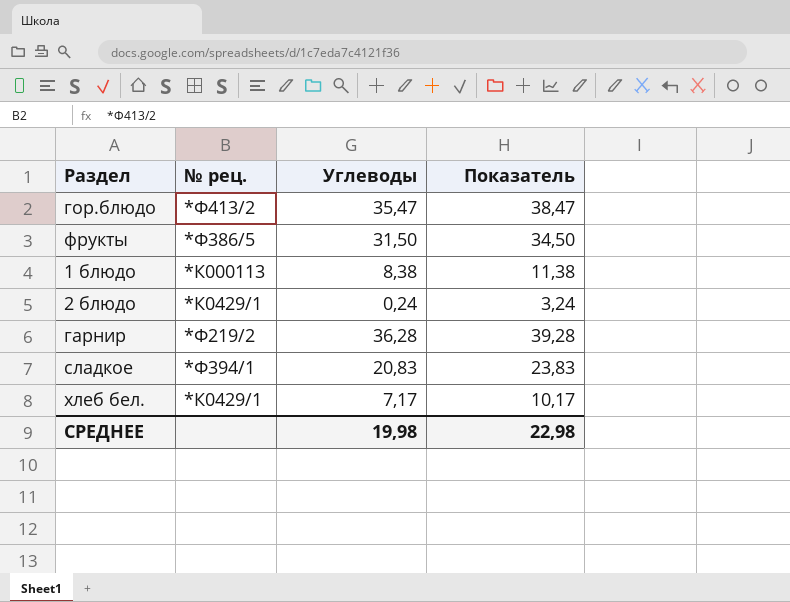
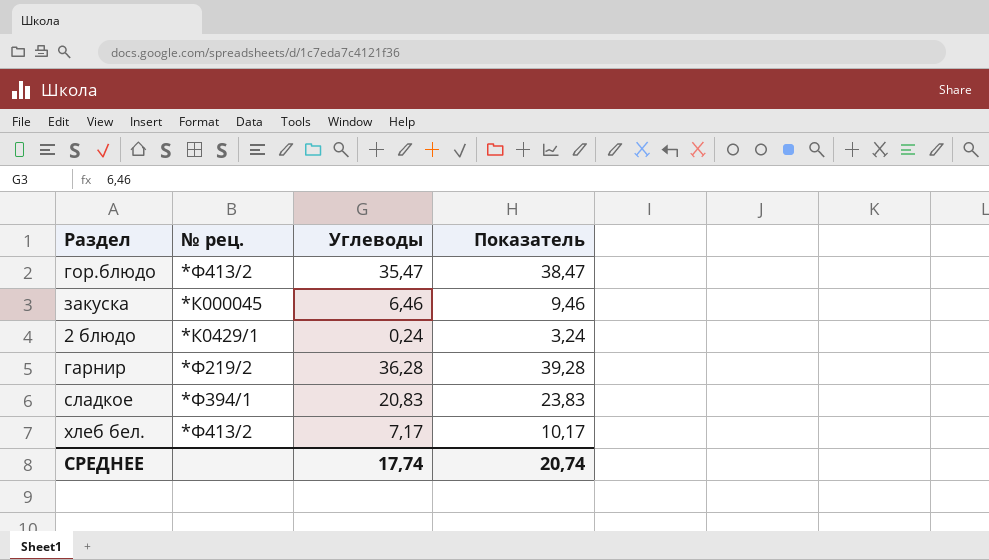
row фрукты: *Ф386/5 | 31,50 | 34,50 -> none
row 1 блюдо: *К000113 | 8,38 | 11,38 -> none
row закуска: none -> *К000045 | 6,46 | 9,46
хлеб бел. | № рец.: *К0429/1 -> *Ф413/2
СРЕДНЕЕ | Углеводы: 19,98 -> 17,74
СРЕДНЕЕ | Показатель: 22,98 -> 20,74

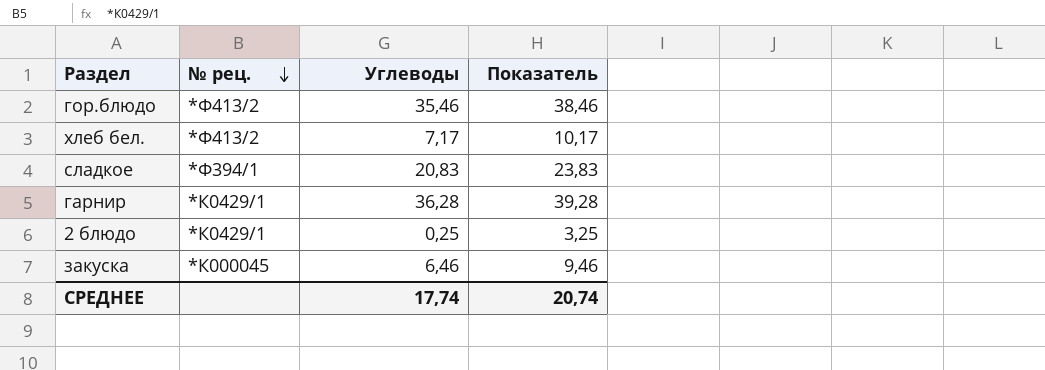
row order: none -> № рец. descending
гор.блюдо | Углеводы: 35,47 -> 35,46
гор.блюдо | Показатель: 38,47 -> 38,46
гарнир | № рец.: *Ф219/2 -> *К0429/1
2 блюдо | Углеводы: 0,24 -> 0,25
2 блюдо | Показатель: 3,24 -> 3,25

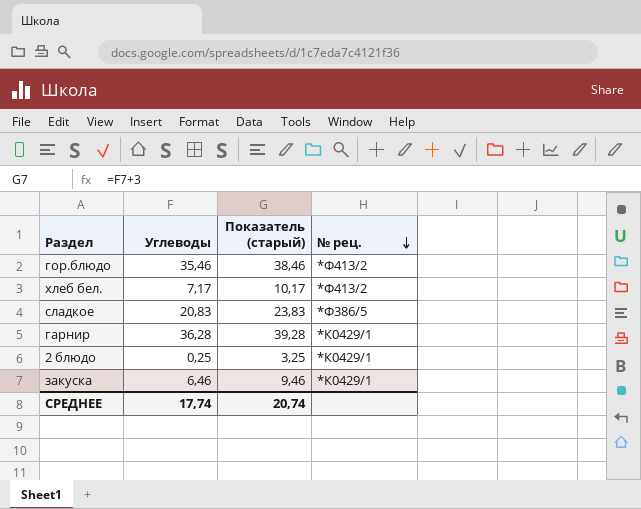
column name: Показатель -> Показатель (старый)
column № рец. | position: 2 -> 4
сладкое | № рец.: *Ф394/1 -> *Ф386/5
закуска | № рец.: *К000045 -> *К0429/1

